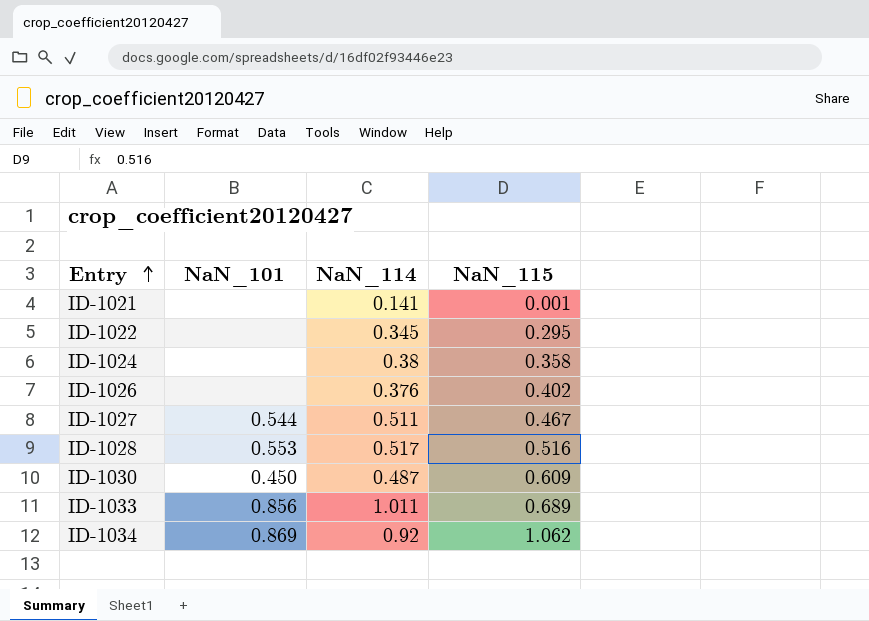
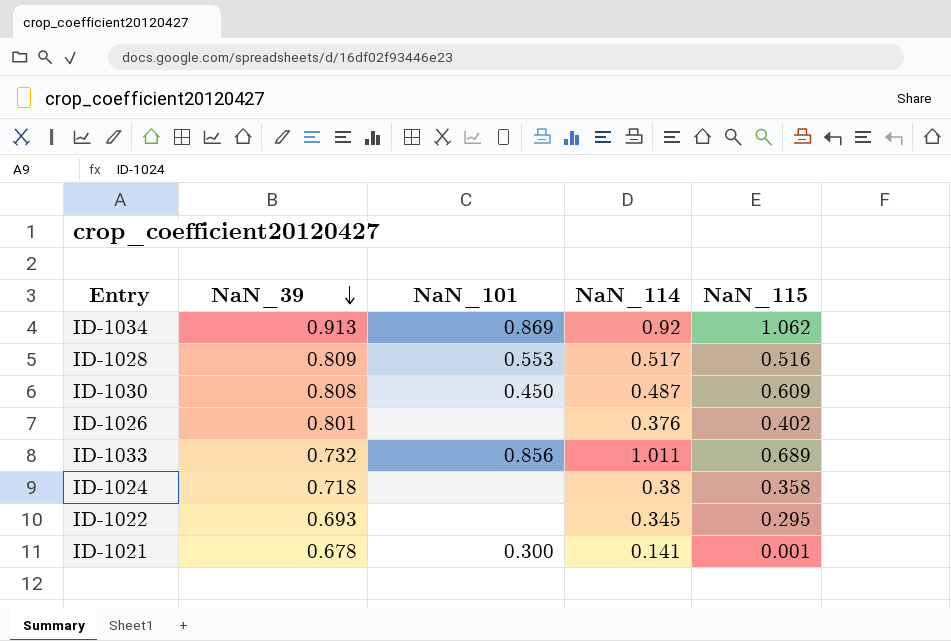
row order: Entry ascending -> NaN_39 descending
column NaN_39 | position: none -> 2
row ID-1027: 0.544 | 0.511 | 0.467 -> none
ID-1021 | NaN_101: none -> 0.300

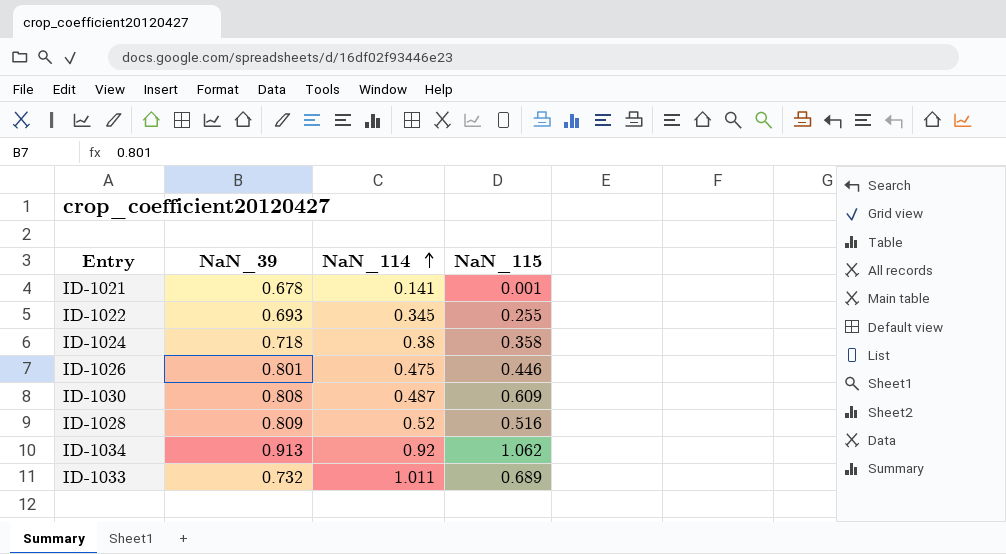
row order: NaN_39 descending -> NaN_114 ascending
column NaN_101 | position: 3 -> none
ID-1022 | NaN_115: 0.295 -> 0.255
ID-1026 | NaN_114: 0.376 -> 0.475
ID-1026 | NaN_115: 0.402 -> 0.446
ID-1028 | NaN_114: 0.517 -> 0.52

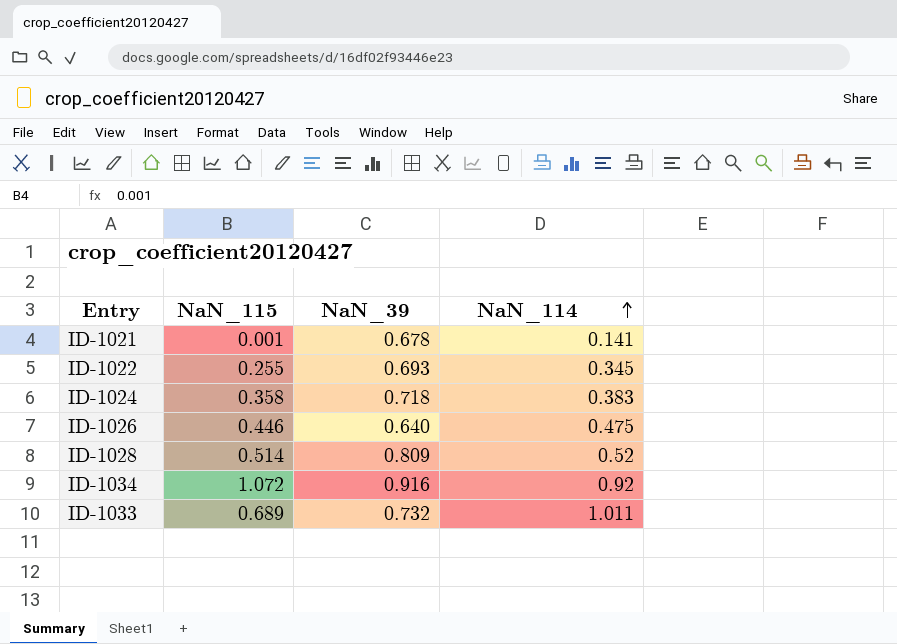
column NaN_115 | position: 4 -> 2
row ID-1030: 0.808 | 0.487 | 0.609 -> none
ID-1024 | NaN_114: 0.38 -> 0.383
ID-1026 | NaN_39: 0.801 -> 0.640
ID-1028 | NaN_115: 0.516 -> 0.514
ID-1034 | NaN_115: 1.062 -> 1.072
ID-1034 | NaN_39: 0.913 -> 0.916

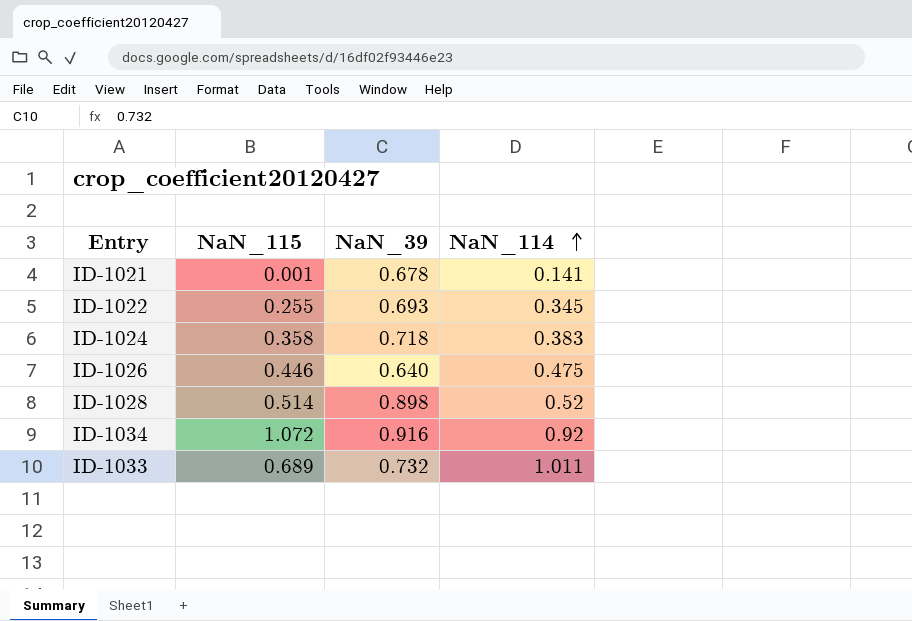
ID-1028 | NaN_39: 0.809 -> 0.898

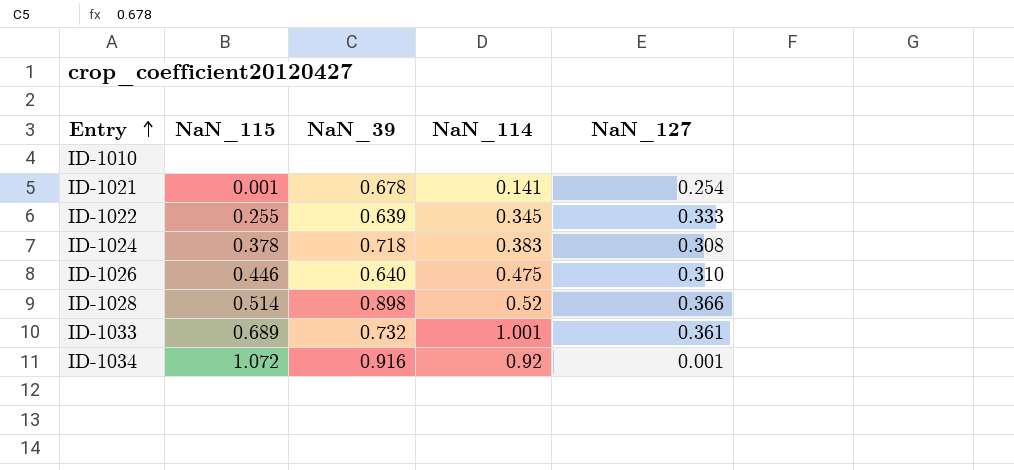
row order: NaN_114 ascending -> Entry ascending
column NaN_127 | position: none -> 5
row ID-1010: none -> none | none | none | none
ID-1022 | NaN_39: 0.693 -> 0.639
ID-1024 | NaN_115: 0.358 -> 0.378
ID-1033 | NaN_114: 1.011 -> 1.001

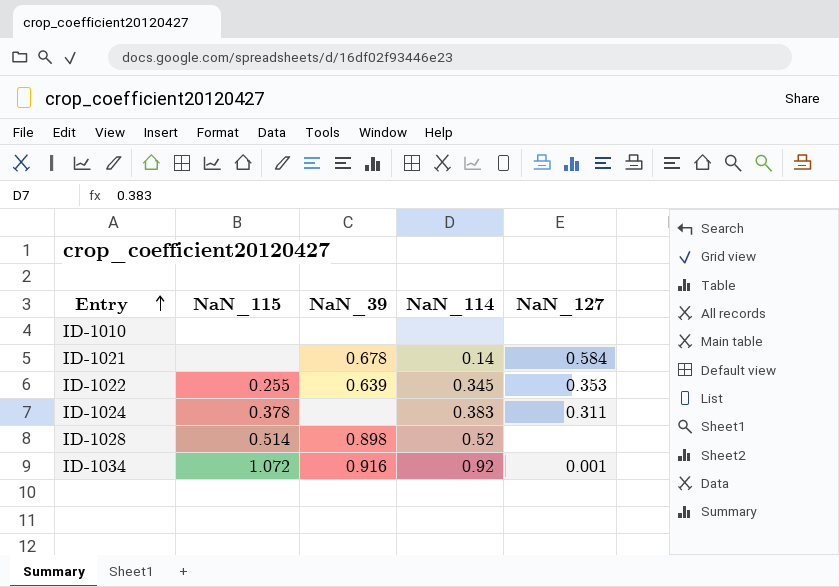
row ID-1026: 0.446 | 0.640 | 0.475 | 0.310 -> none
row ID-1033: 0.689 | 0.732 | 1.001 | 0.361 -> none
ID-1021 | NaN_115: 0.001 -> none
ID-1021 | NaN_114: 0.141 -> 0.14
ID-1021 | NaN_127: 0.254 -> 0.584
ID-1022 | NaN_127: 0.333 -> 0.353
ID-1024 | NaN_39: 0.718 -> none
ID-1024 | NaN_127: 0.308 -> 0.311
ID-1028 | NaN_127: 0.366 -> none

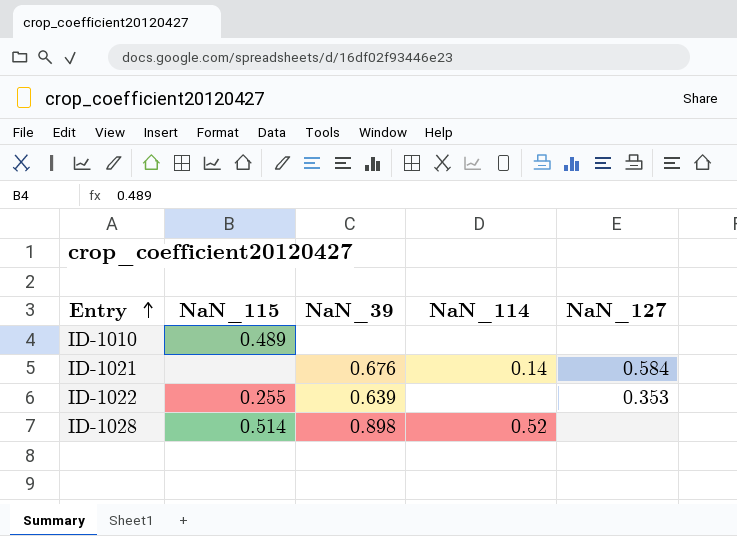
row ID-1024: 0.378 | none | 0.383 | 0.311 -> none
row ID-1034: 1.072 | 0.916 | 0.92 | 0.001 -> none
ID-1010 | NaN_115: none -> 0.489
ID-1021 | NaN_39: 0.678 -> 0.676
ID-1022 | NaN_114: 0.345 -> none

